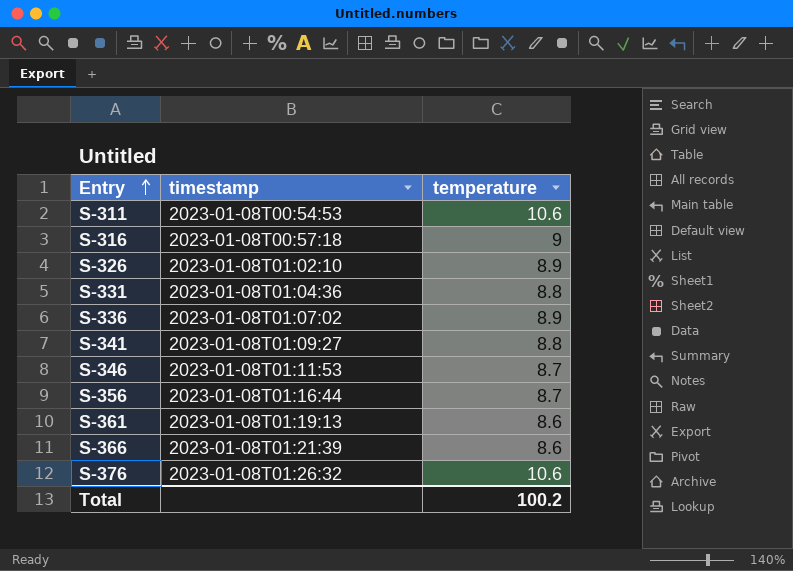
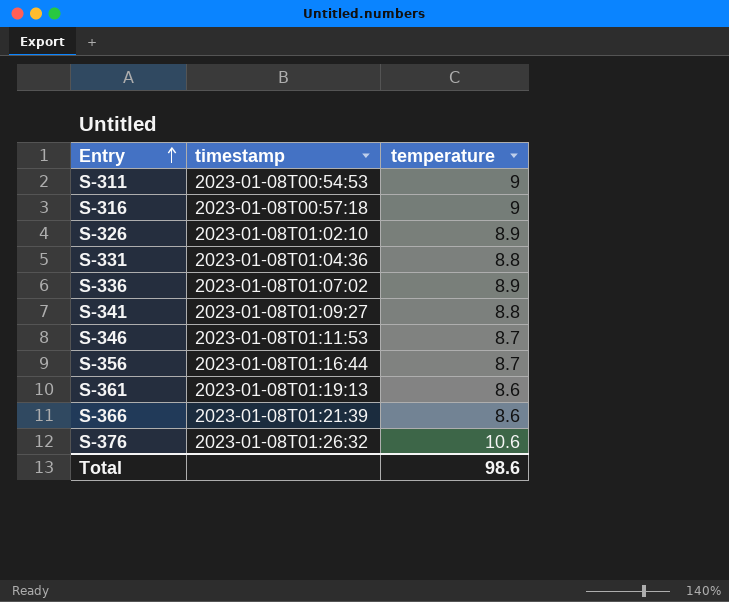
S-311 | temperature: 10.6 -> 9
Total | temperature: 100.2 -> 98.6

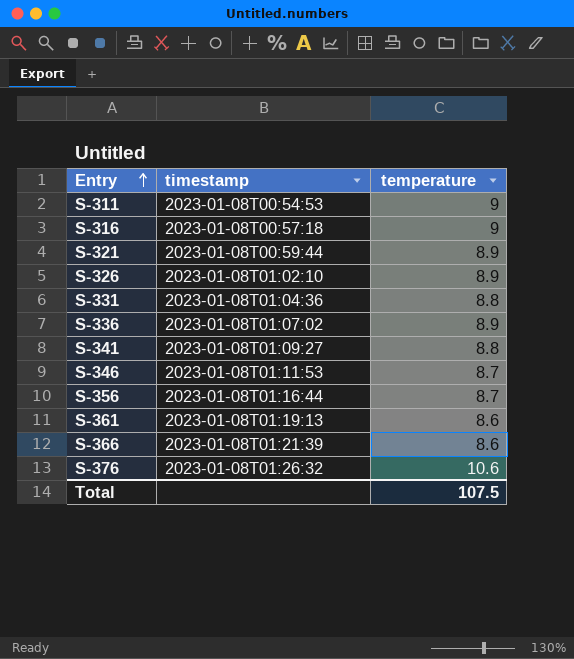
row S-321: none -> 2023-01-08T00:59:44 | 8.9
Total | temperature: 98.6 -> 107.5

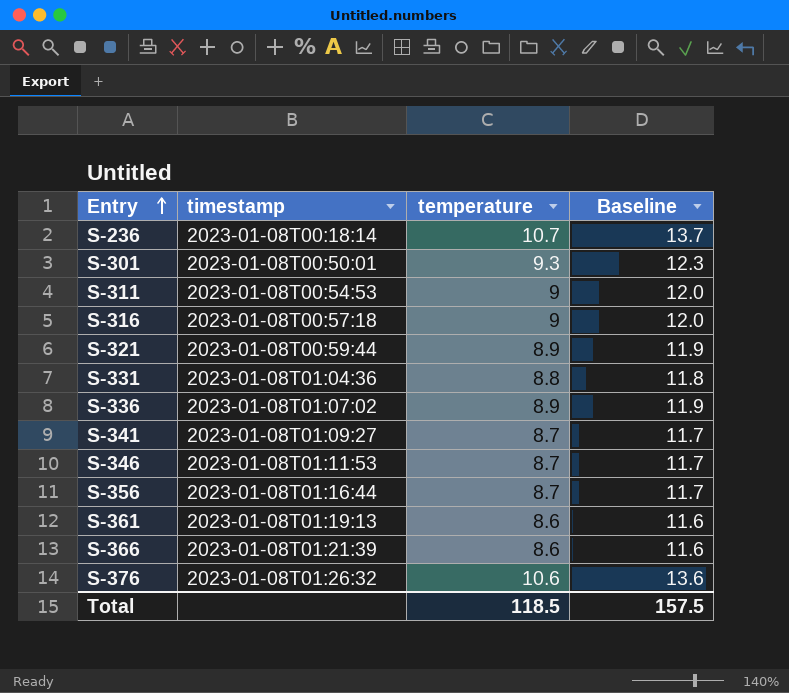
column Baseline | formula: none -> [temperature] + 3
row S-326: 2023-01-08T01:02:10 | 8.9 -> none
row S-236: none -> 2023-01-08T00:18:14 | 10.7 | 13.7
row S-301: none -> 2023-01-08T00:50:01 | 9.3 | 12.3
S-341 | temperature: 8.8 -> 8.7
Total | temperature: 107.5 -> 118.5

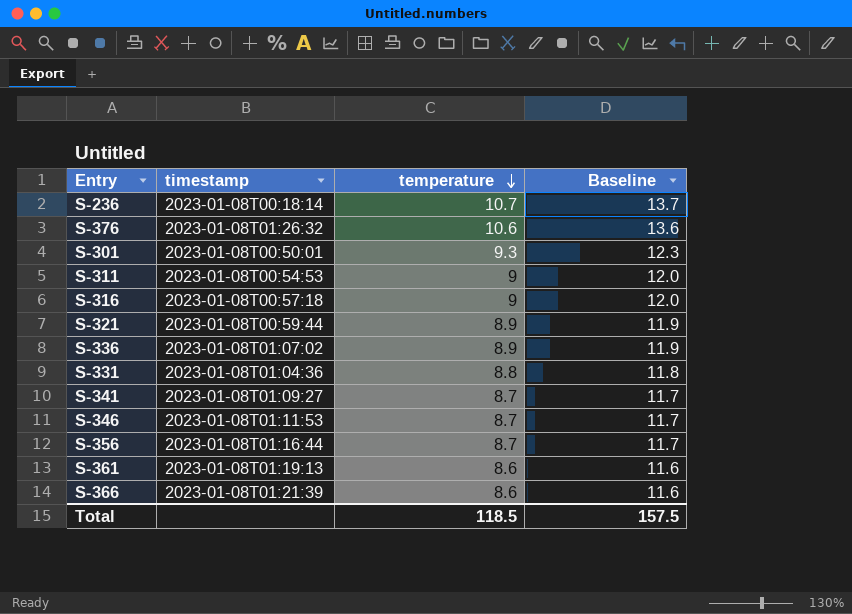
row order: Entry ascending -> temperature descending

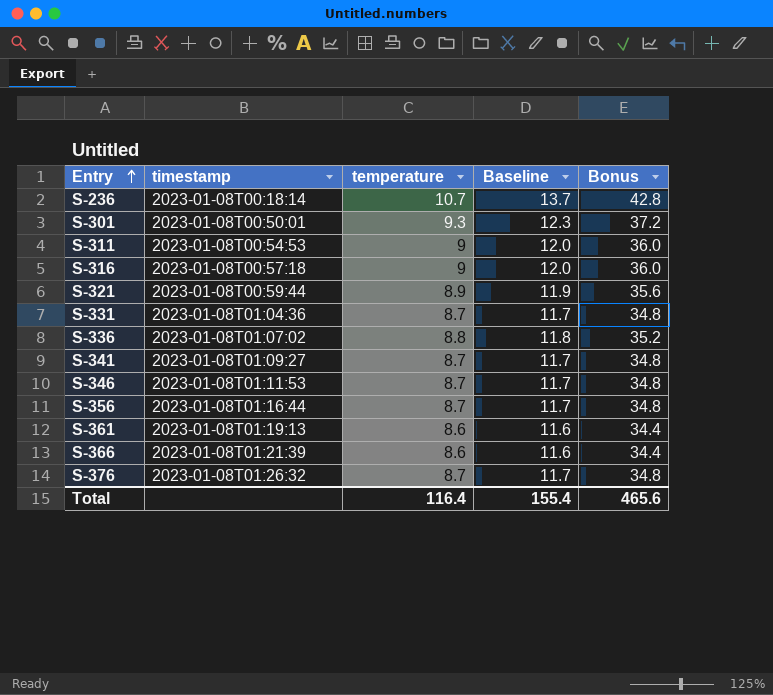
row order: temperature descending -> Entry ascending
column Bonus | formula: none -> [temperature] * 4
S-331 | temperature: 8.8 -> 8.7
S-331 | Baseline: 11.8 -> 11.7
S-336 | temperature: 8.9 -> 8.8
S-336 | Baseline: 11.9 -> 11.8
S-376 | temperature: 10.6 -> 8.7
S-376 | Baseline: 13.6 -> 11.7
Total | temperature: 118.5 -> 116.4
Total | Baseline: 157.5 -> 155.4

